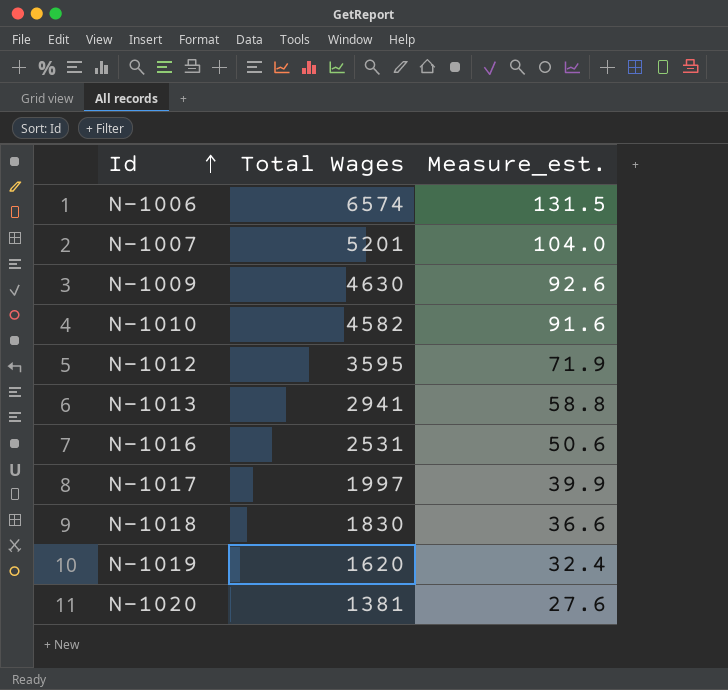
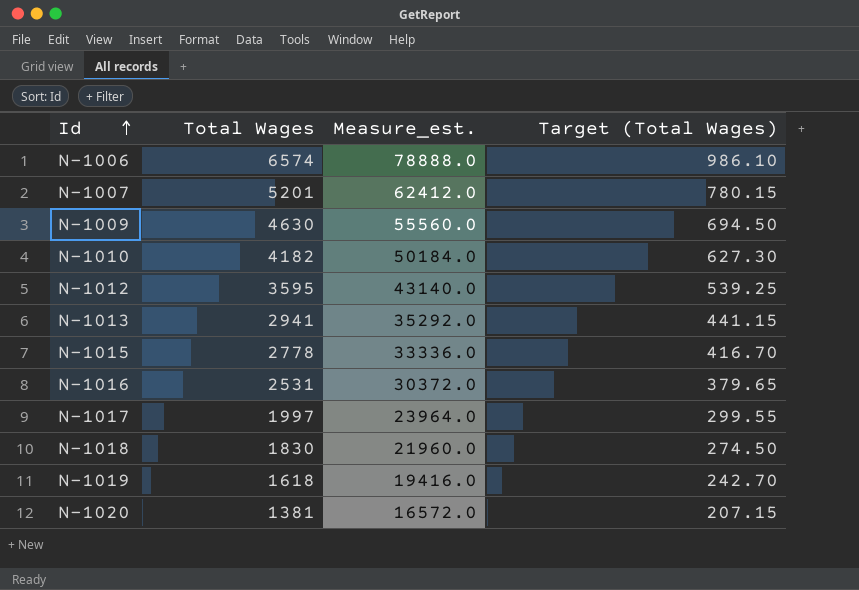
column Measure_est. | formula: [Total Wages] * 0.02 -> [Total Wages] * 12
column Target (Total Wages) | formula: none -> [Total Wages] * 0.15
N-1010 | Total Wages: 4582 -> 4182
row N-1015: none -> 2778 | 33336.0 | 416.70
N-1019 | Total Wages: 1620 -> 1618

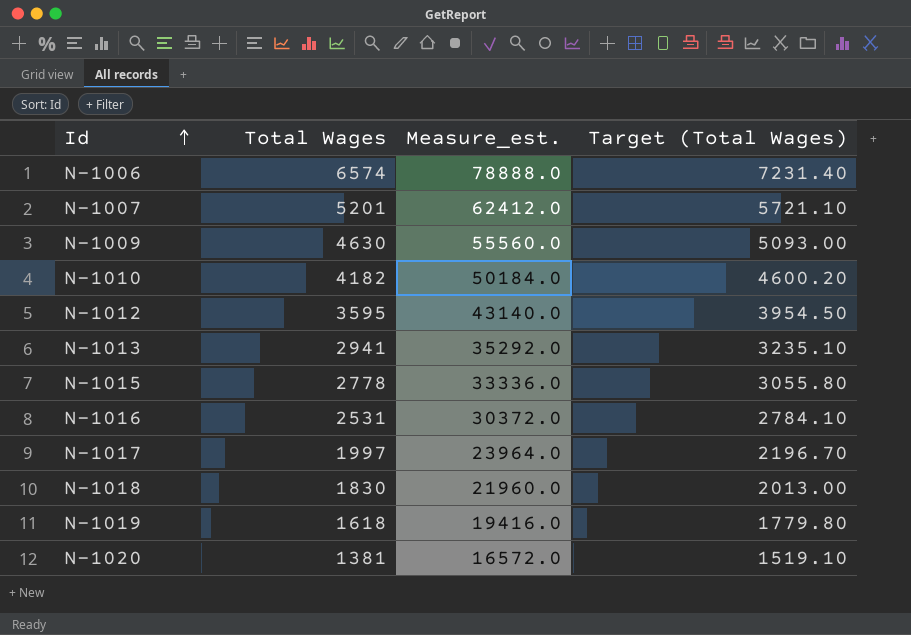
column Target (Total Wages) | formula: [Total Wages] * 0.15 -> [Total Wages] * 1.1

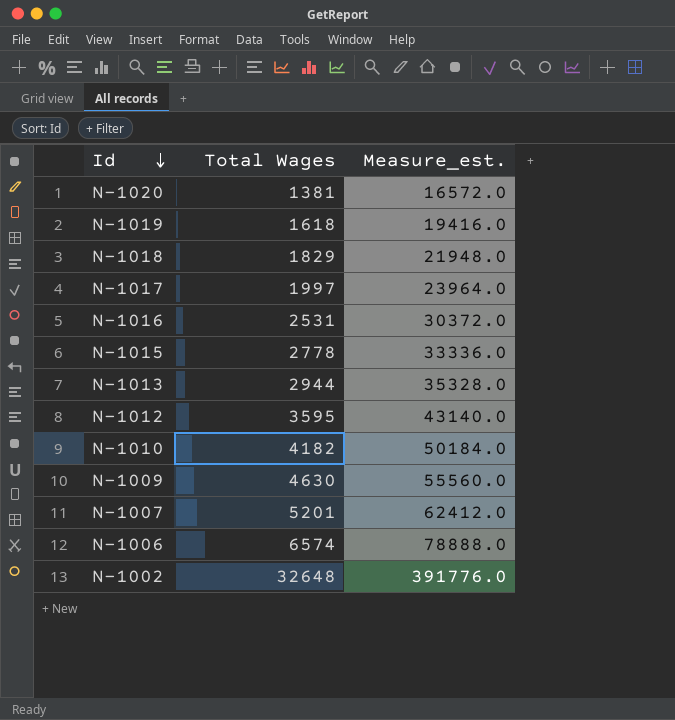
row order: Id ascending -> Id descending
column Target (Total Wages) | formula: [Total Wages] * 1.1 -> none
N-1018 | Total Wages: 1830 -> 1829
N-1018 | Measure_est.: 21960.0 -> 21948.0
N-1013 | Total Wages: 2941 -> 2944
N-1013 | Measure_est.: 35292.0 -> 35328.0
row N-1002: none -> 32648 | 391776.0

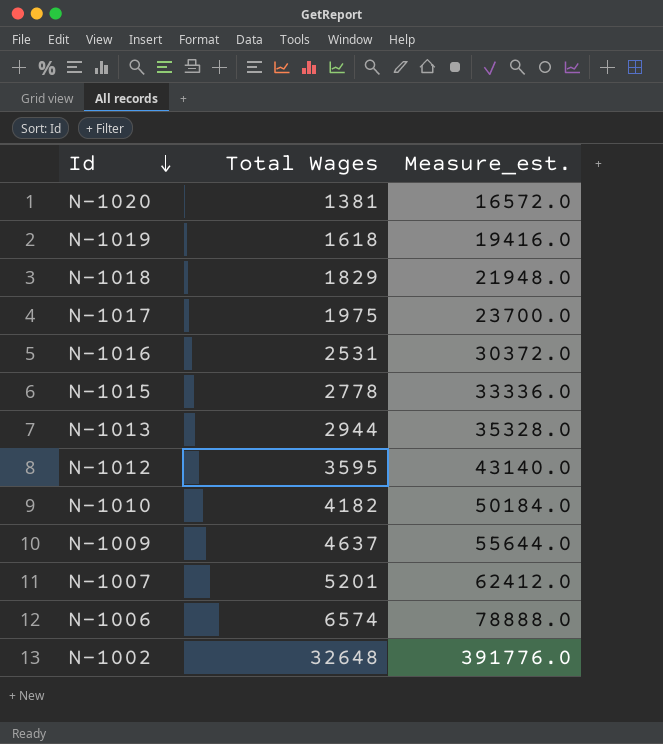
N-1017 | Total Wages: 1997 -> 1975
N-1017 | Measure_est.: 23964.0 -> 23700.0
N-1009 | Total Wages: 4630 -> 4637
N-1009 | Measure_est.: 55560.0 -> 55644.0

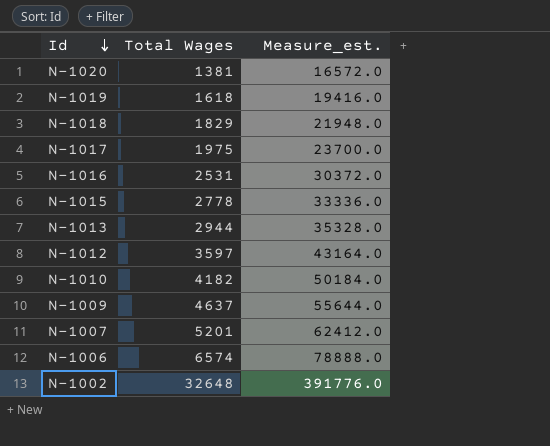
N-1012 | Total Wages: 3595 -> 3597
N-1012 | Measure_est.: 43140.0 -> 43164.0

